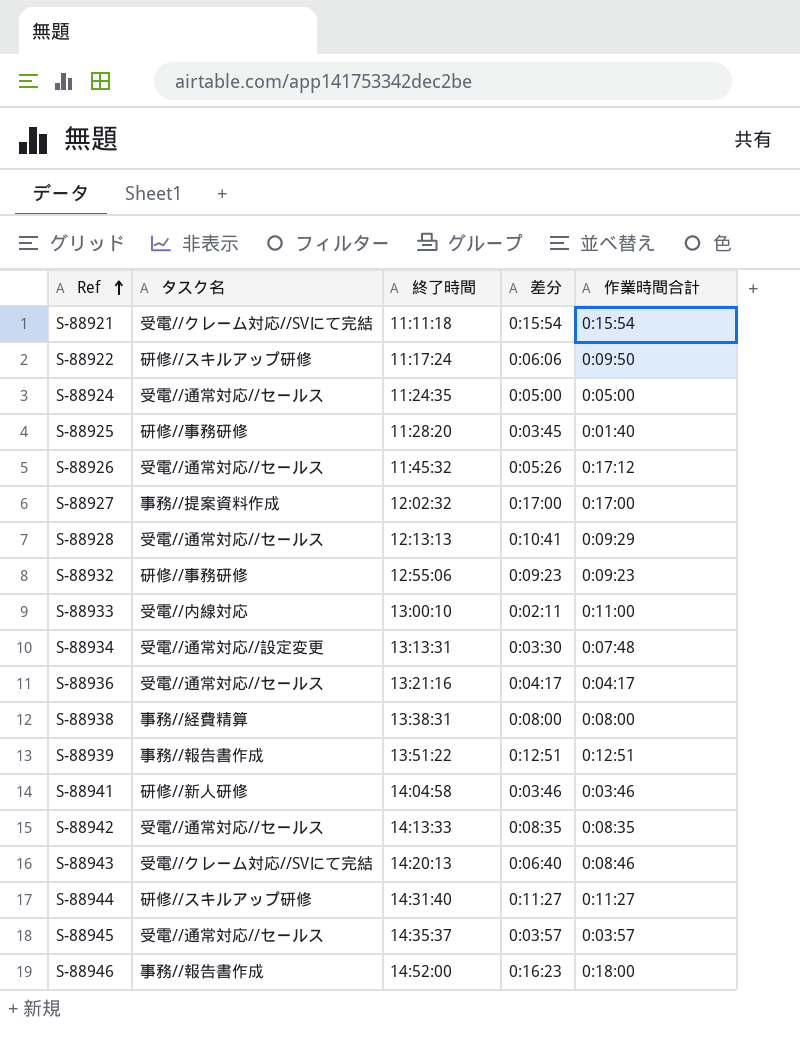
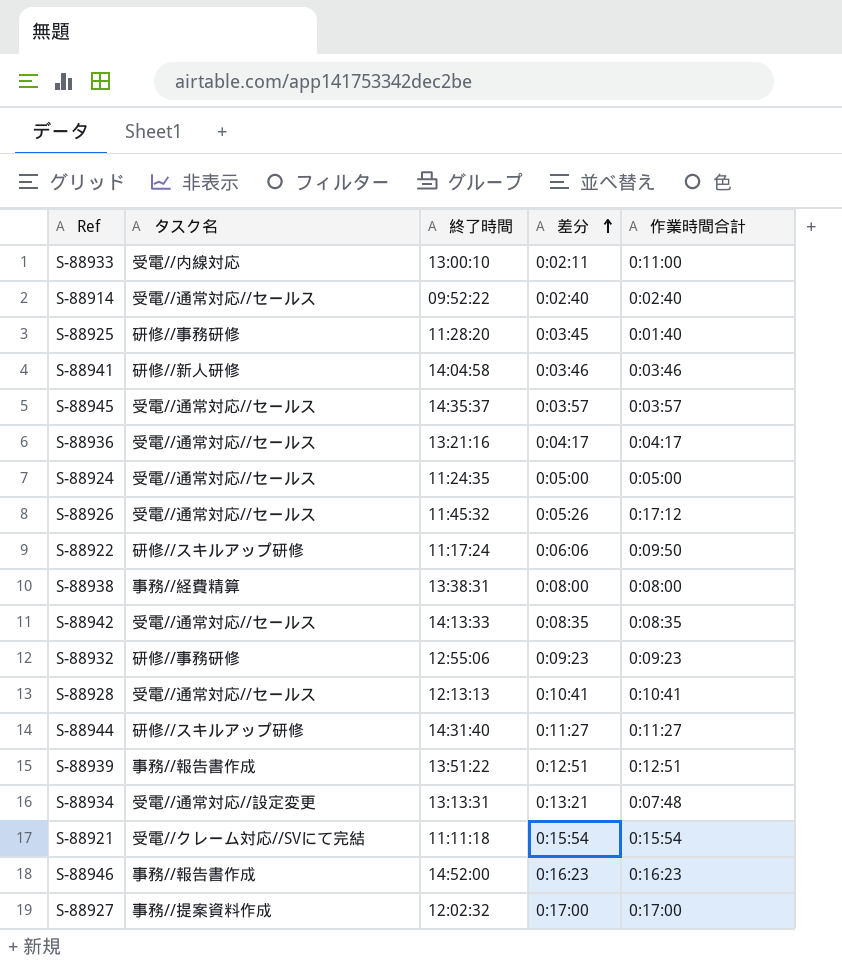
row order: Ref ascending -> 差分 ascending
row S-88943: 受電//クレーム対応//SVにて完結 | 14:20:13 | 0:06:40 | 0:08:46 -> none
row S-88914: none -> 受電//通常対応//セールス | 09:52:22 | 0:02:40 | 0:02:40
S-88928 | 作業時間合計: 0:09:29 -> 0:10:41
S-88934 | 差分: 0:03:30 -> 0:13:21
S-88946 | 作業時間合計: 0:18:00 -> 0:16:23

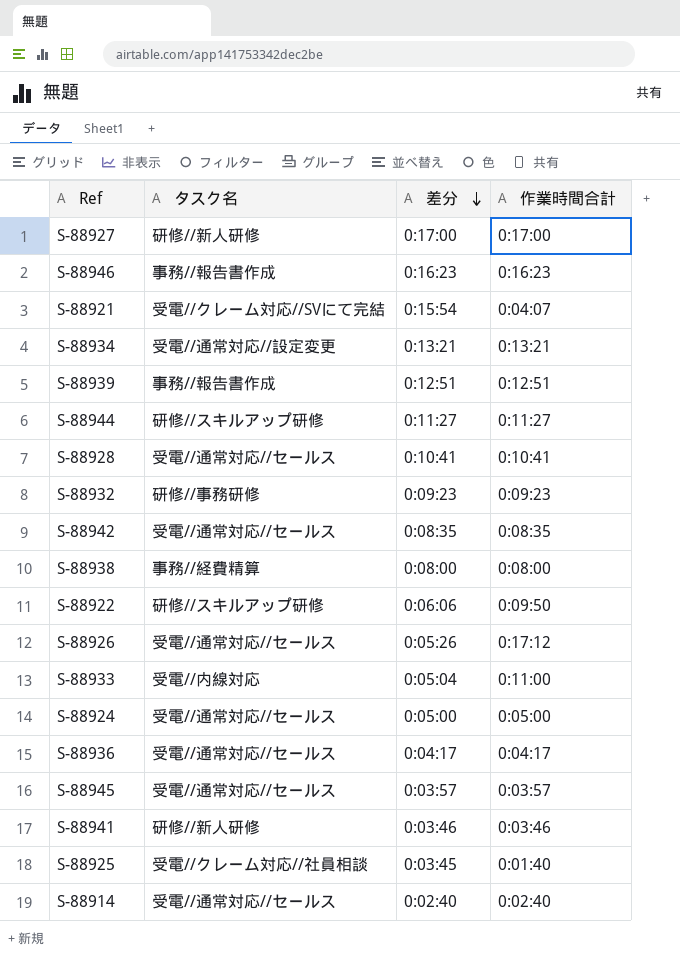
row order: 差分 ascending -> 差分 descending
column 終了時間 | position: 3 -> none
S-88927 | タスク名: 事務//提案資料作成 -> 研修//新人研修
S-88921 | 作業時間合計: 0:15:54 -> 0:04:07
S-88934 | 作業時間合計: 0:07:48 -> 0:13:21
S-88933 | 差分: 0:02:11 -> 0:05:04
S-88925 | タスク名: 研修//事務研修 -> 受電//クレーム対応//社員相談

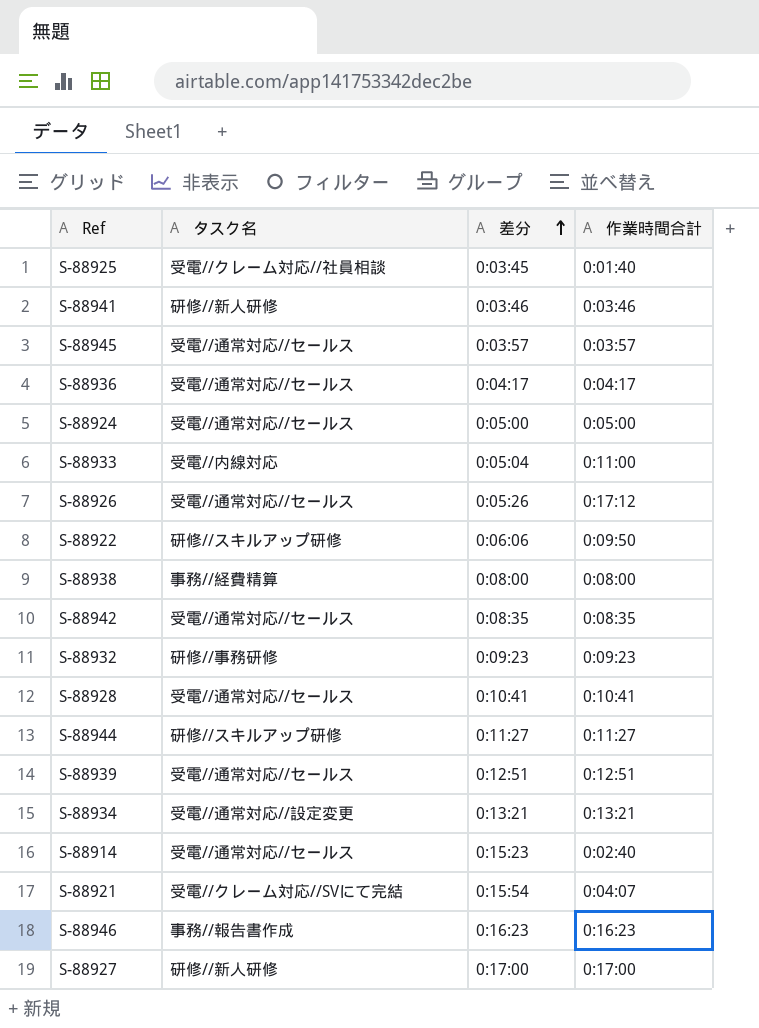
row order: 差分 descending -> 差分 ascending
S-88939 | タスク名: 事務//報告書作成 -> 受電//通常対応//セールス
S-88914 | 差分: 0:02:40 -> 0:15:23

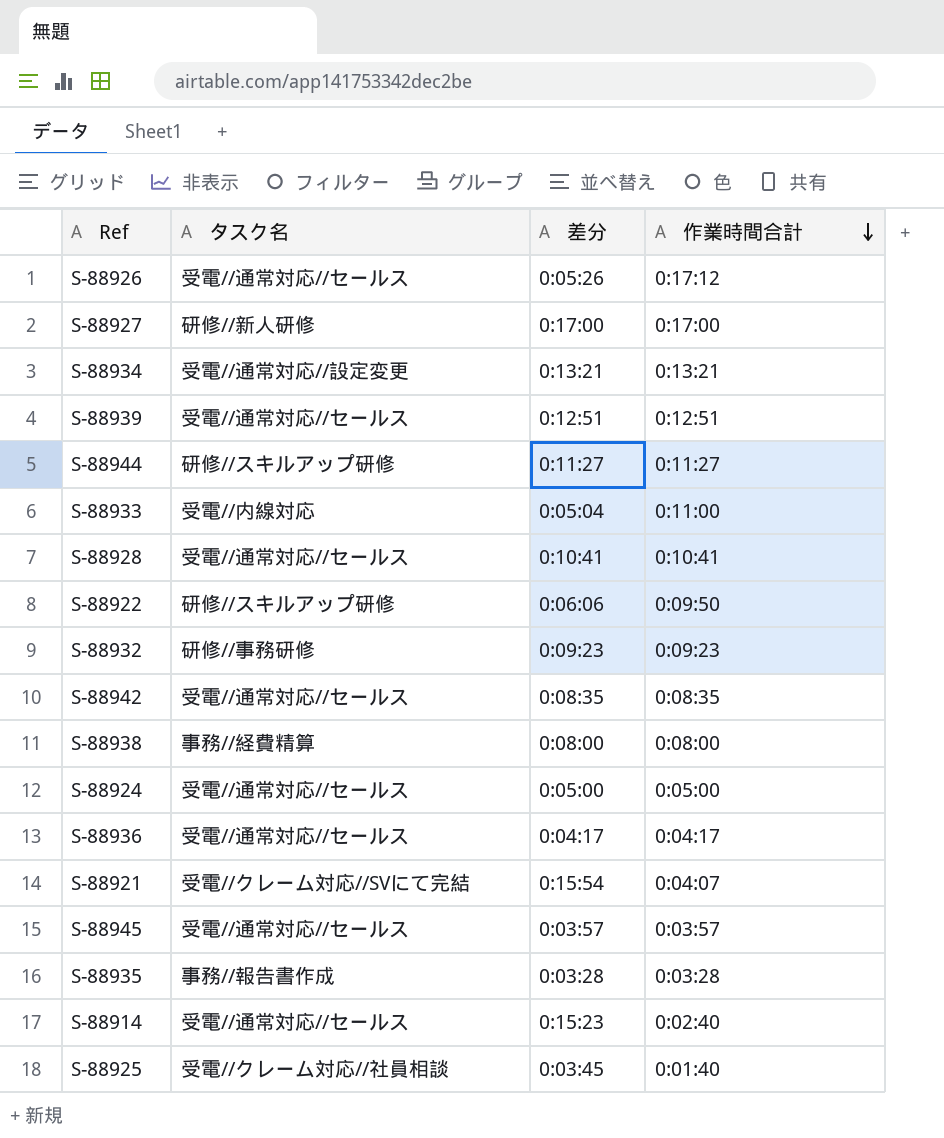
row order: 差分 ascending -> 作業時間合計 descending
row S-88941: 研修//新人研修 | 0:03:46 | 0:03:46 -> none
row S-88946: 事務//報告書作成 | 0:16:23 | 0:16:23 -> none
row S-88935: none -> 事務//報告書作成 | 0:03:28 | 0:03:28

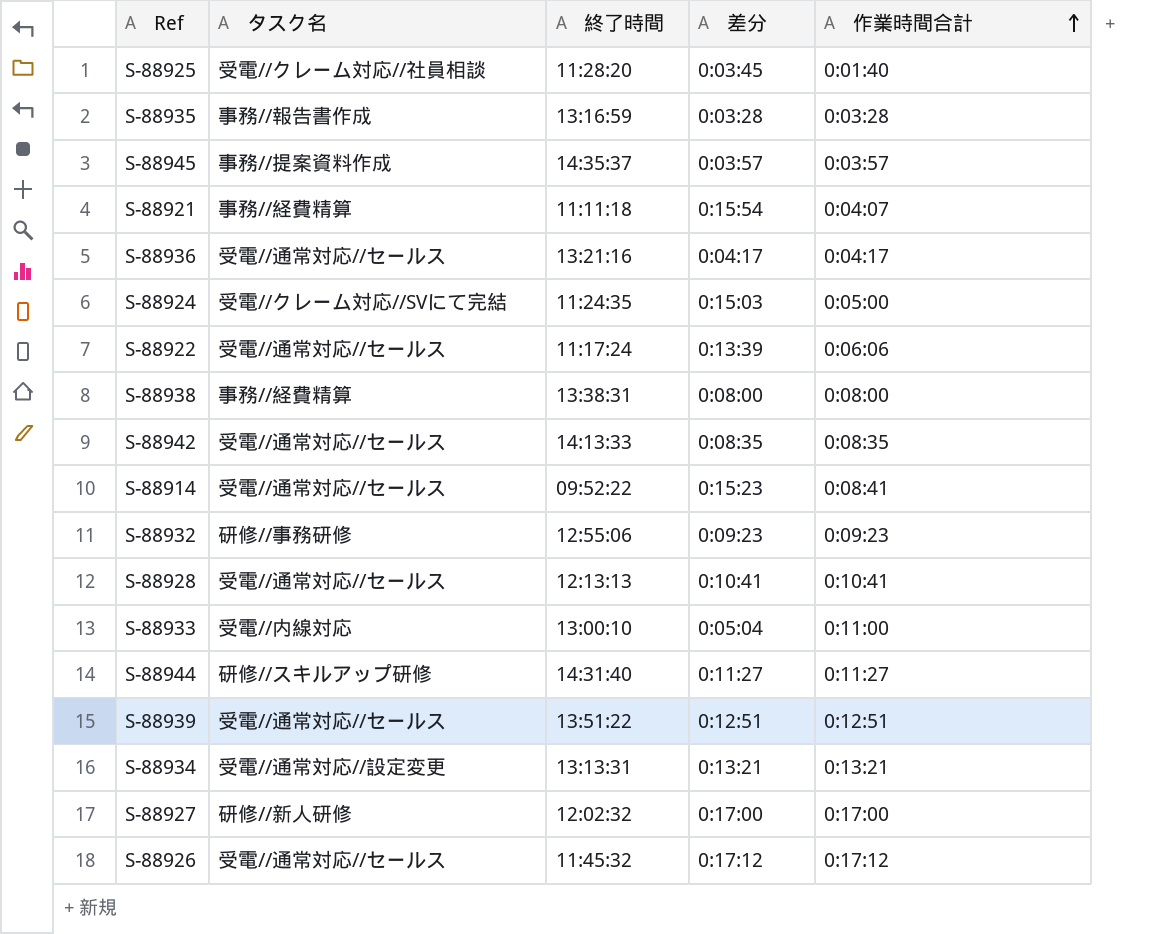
row order: 作業時間合計 descending -> 作業時間合計 ascending
column 終了時間 | position: none -> 3
S-88945 | タスク名: 受電//通常対応//セールス -> 事務//提案資料作成
S-88921 | タスク名: 受電//クレーム対応//SVにて完結 -> 事務//経費精算
S-88924 | タスク名: 受電//通常対応//セールス -> 受電//クレーム対応//SVにて完結
S-88924 | 差分: 0:05:00 -> 0:15:03
S-88922 | タスク名: 研修//スキルアップ研修 -> 受電//通常対応//セールス
S-88922 | 差分: 0:06:06 -> 0:13:39
S-88922 | 作業時間合計: 0:09:50 -> 0:06:06
S-88914 | 作業時間合計: 0:02:40 -> 0:08:41
S-88926 | 差分: 0:05:26 -> 0:17:12

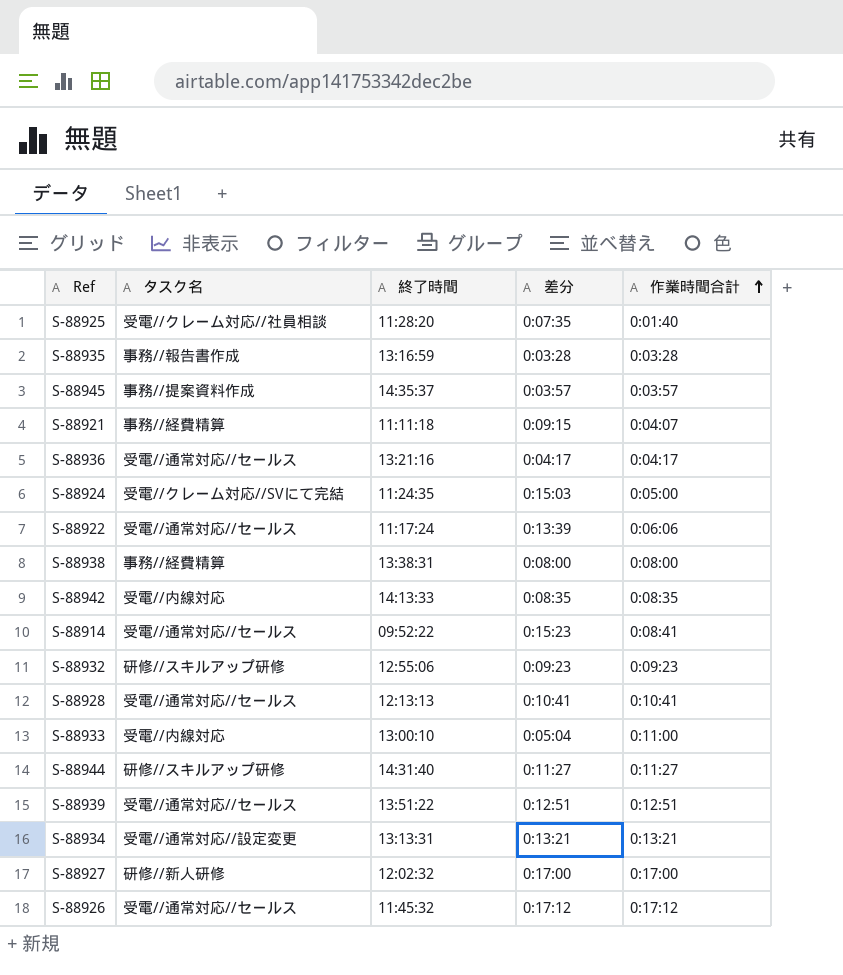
S-88925 | 差分: 0:03:45 -> 0:07:35
S-88921 | 差分: 0:15:54 -> 0:09:15
S-88942 | タスク名: 受電//通常対応//セールス -> 受電//内線対応
S-88932 | タスク名: 研修//事務研修 -> 研修//スキルアップ研修

